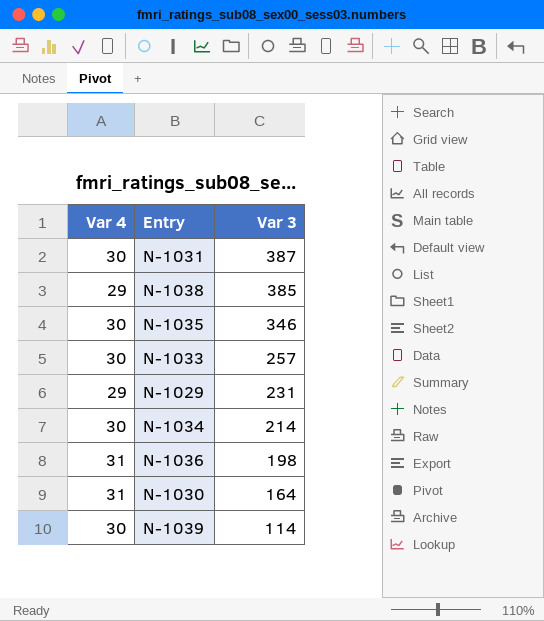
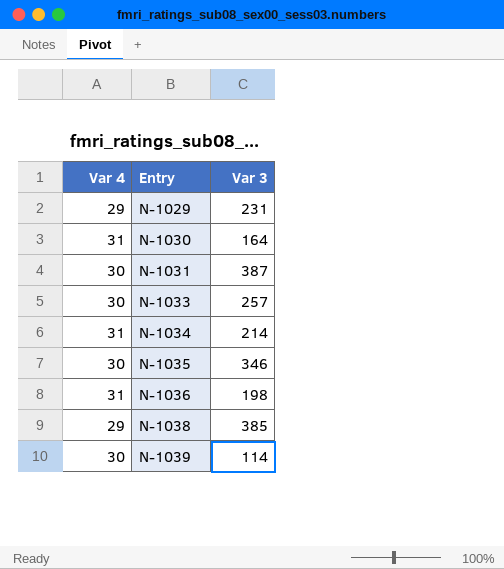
row order: Var 3 descending -> Entry ascending
N-1034 | Var 4: 30 -> 31

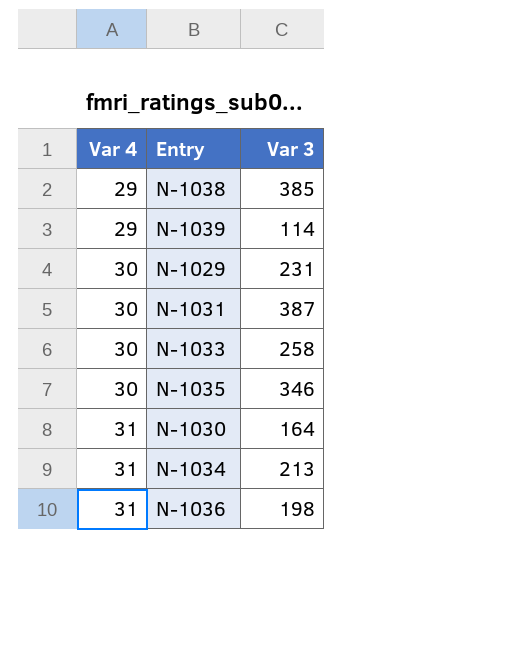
row order: Entry ascending -> Var 4 ascending
N-1039 | Var 4: 30 -> 29
N-1029 | Var 4: 29 -> 30
N-1033 | Var 3: 257 -> 258
N-1034 | Var 3: 214 -> 213

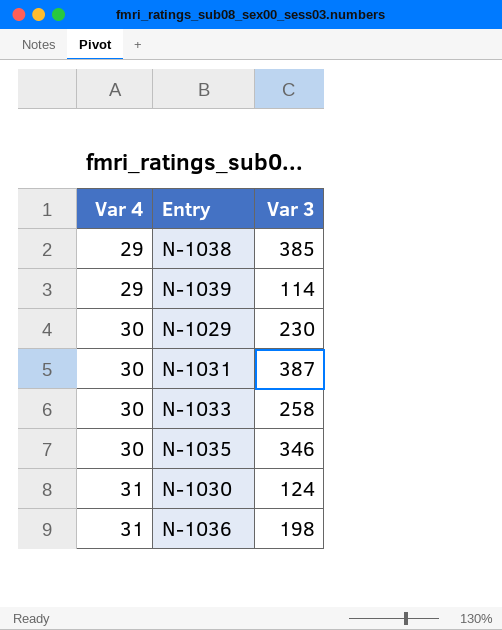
row N-1034: 31 | 213 -> none
N-1029 | Var 3: 231 -> 230
N-1030 | Var 3: 164 -> 124

